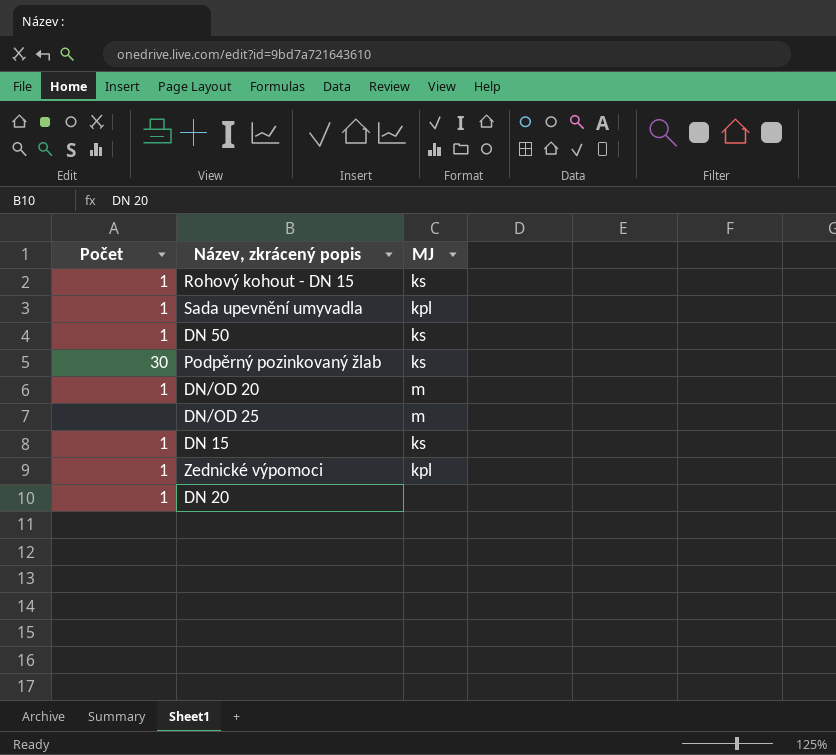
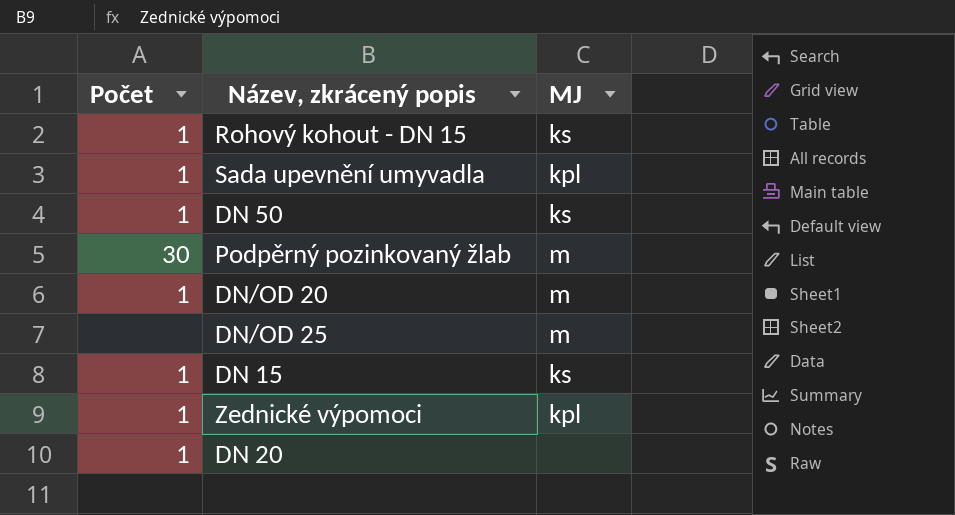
Podpěrný pozinkovaný žlab | MJ: ks -> m

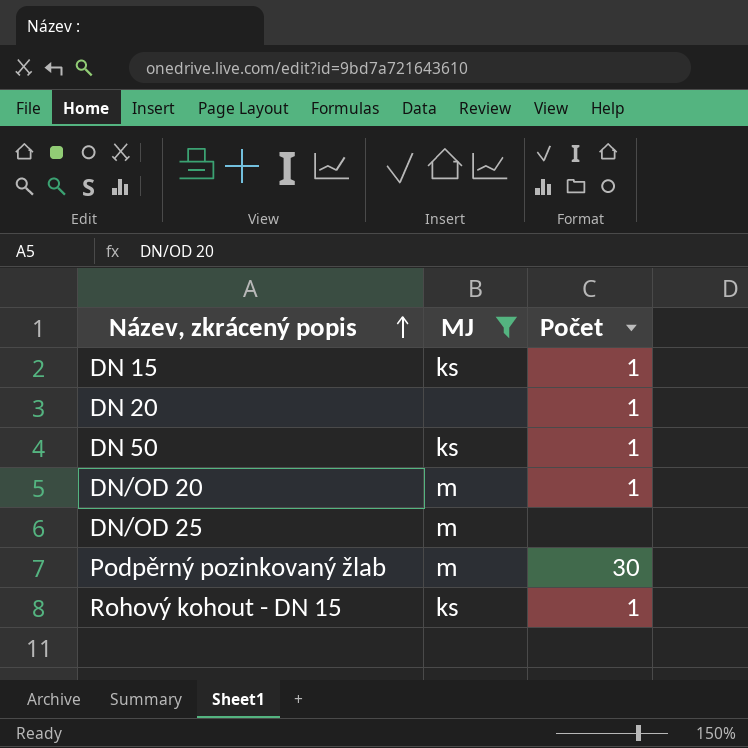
filter: none -> MJ != kpl
row order: none -> Název, zkrácený popis ascending
column Počet | position: 1 -> 3

